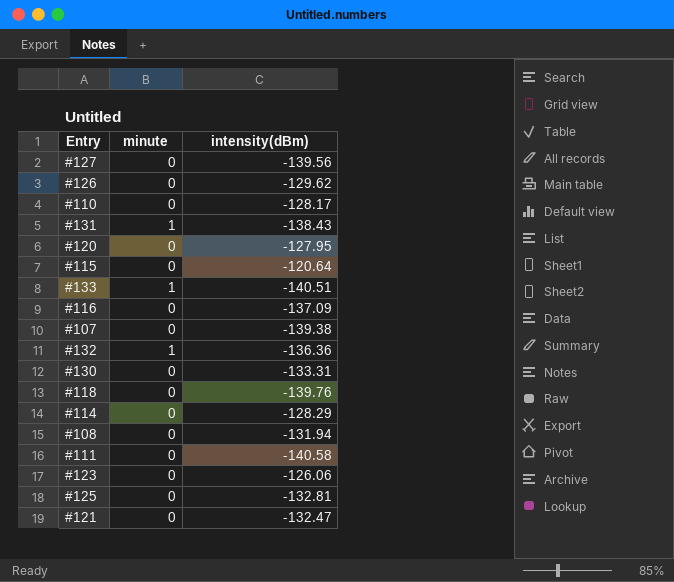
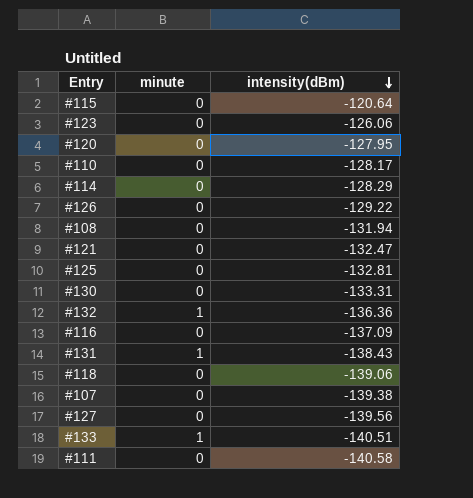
row order: none -> intensity(dBm) descending
#126 | intensity(dBm): -129.62 -> -129.22
#118 | intensity(dBm): -139.76 -> -139.06

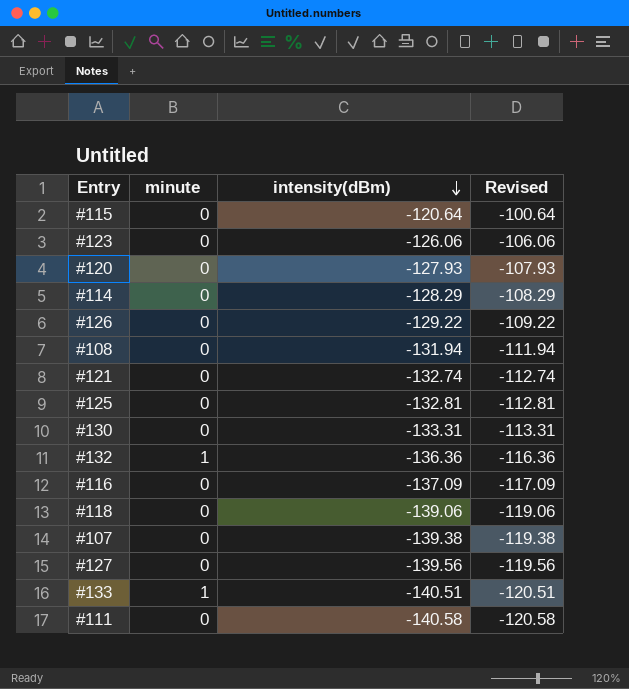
column Revised | formula: none -> [intensity(dBm)] + 20
row #110: 0 | -128.17 -> none
row #131: 1 | -138.43 -> none
#120 | intensity(dBm): -127.95 -> -127.93
#121 | intensity(dBm): -132.47 -> -132.74

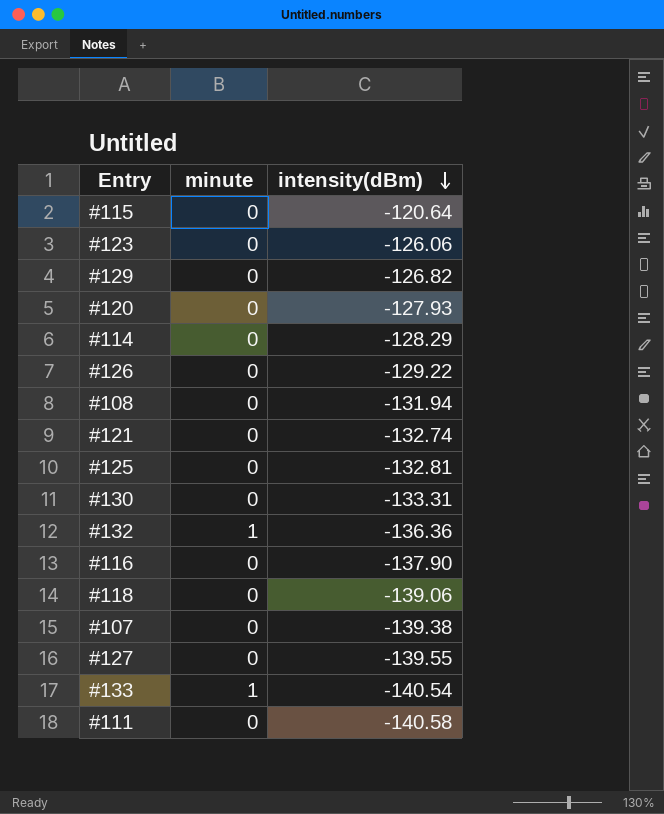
column Revised | formula: [intensity(dBm)] + 20 -> none
row #129: none -> 0 | -126.82
#116 | intensity(dBm): -137.09 -> -137.90
#127 | intensity(dBm): -139.56 -> -139.55
#133 | intensity(dBm): -140.51 -> -140.54

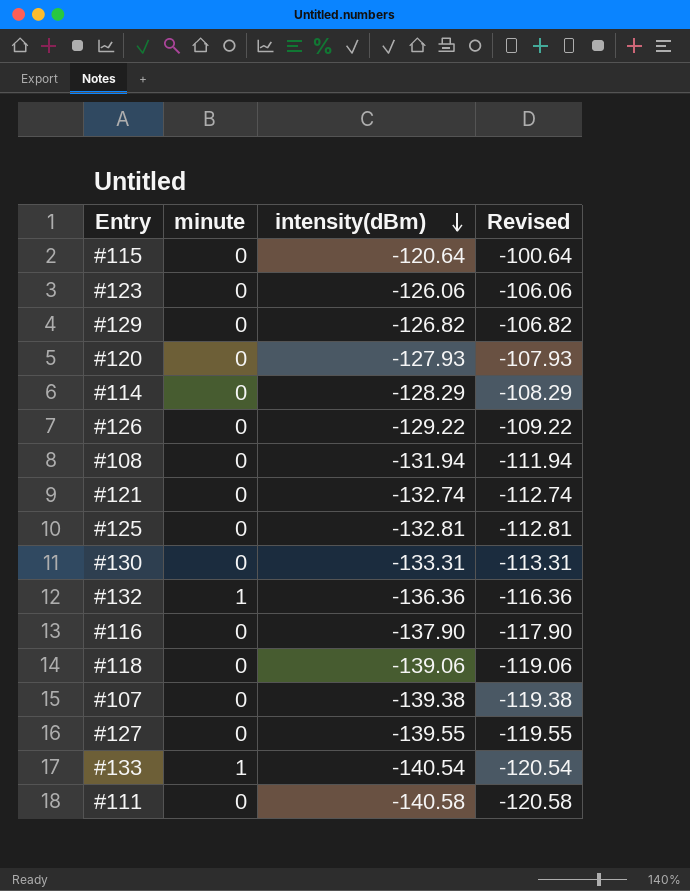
column Revised | formula: none -> [intensity(dBm)] + 20

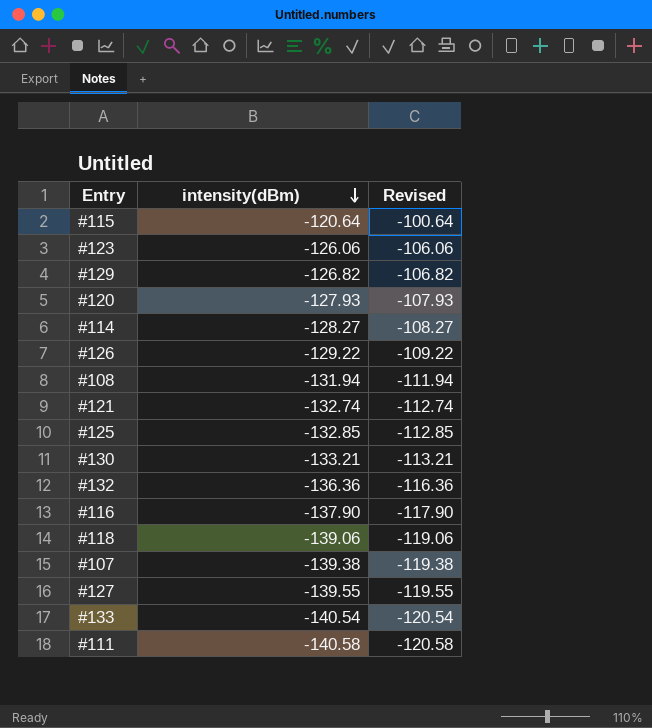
column minute | position: 2 -> none
#114 | intensity(dBm): -128.29 -> -128.27
#114 | Revised: -108.29 -> -108.27
#125 | intensity(dBm): -132.81 -> -132.85
#125 | Revised: -112.81 -> -112.85
#130 | intensity(dBm): -133.31 -> -133.21
#130 | Revised: -113.31 -> -113.21

